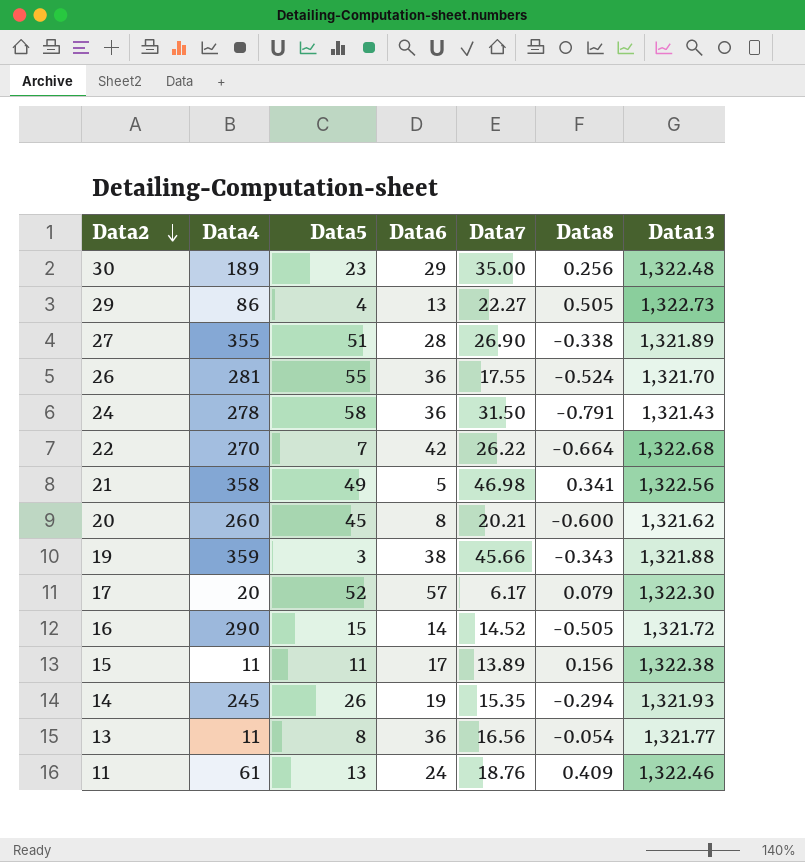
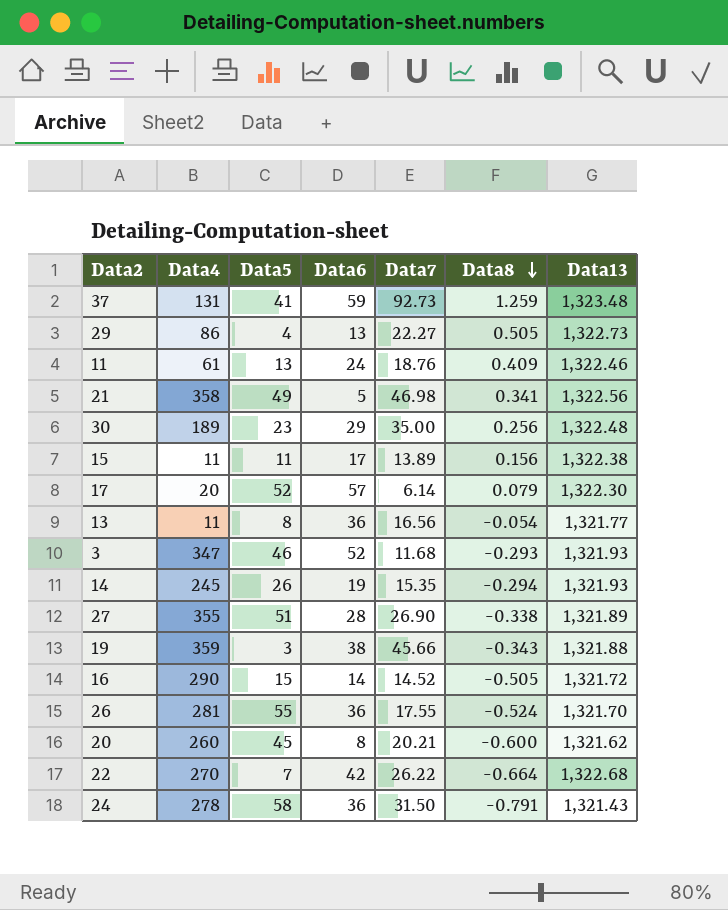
row order: Data2 descending -> Data8 descending
row 37: none -> 131 | 41 | 59 | 92.73 | 1.259 | 1,323.48
17 | Data7: 6.17 -> 6.14
row 3: none -> 347 | 46 | 52 | 11.68 | -0.293 | 1,321.93

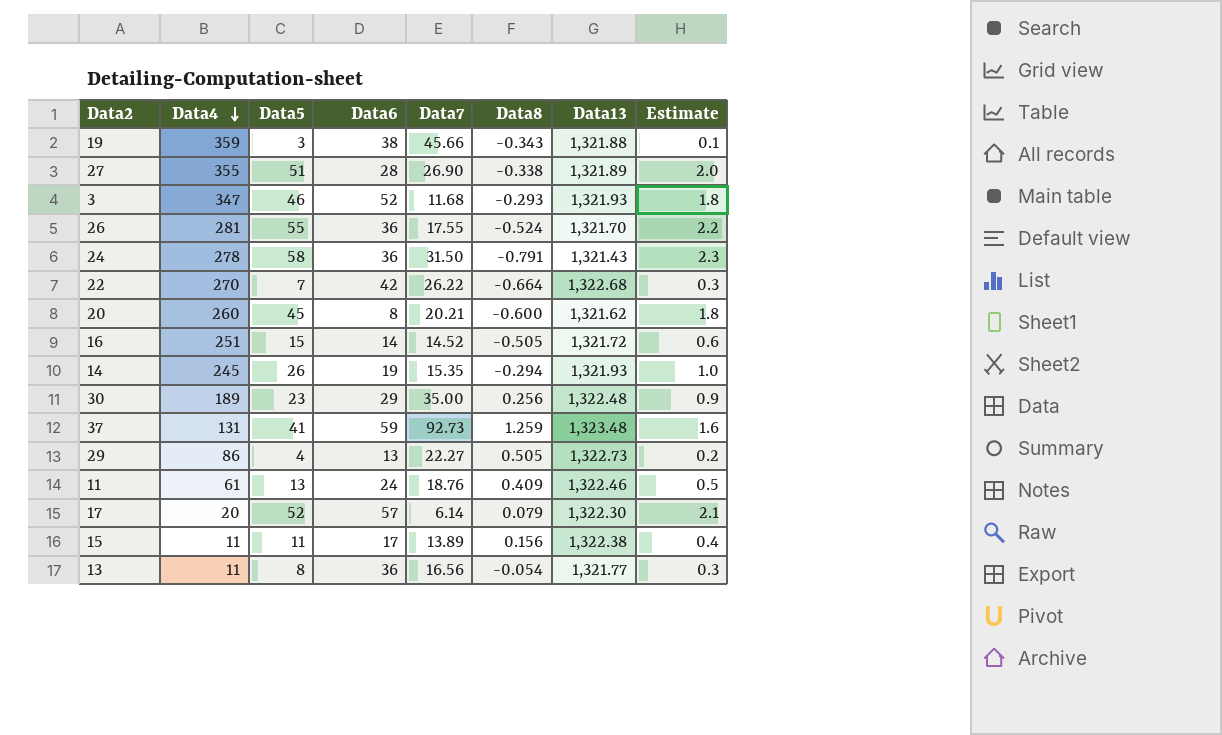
row order: Data8 descending -> Data4 descending
column Estimate | formula: none -> [Data5] * 0.04
row 21: 358 | 49 | 5 | 46.98 | 0.341 | 1,322.56 -> none
16 | Data4: 290 -> 251

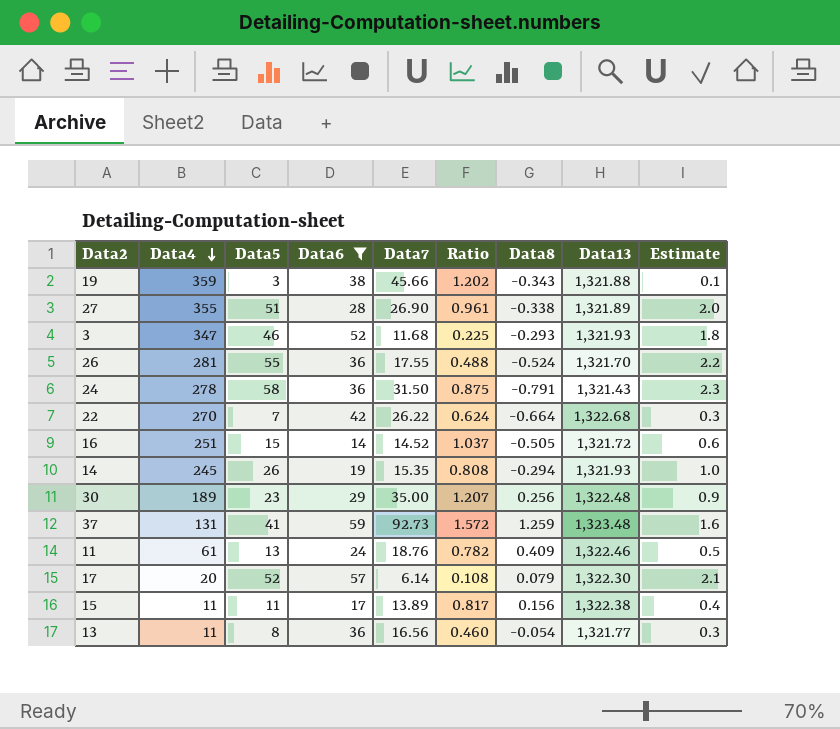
filter: none -> Data6 >= 14
column Ratio | formula: none -> [Data7] / [Data6]

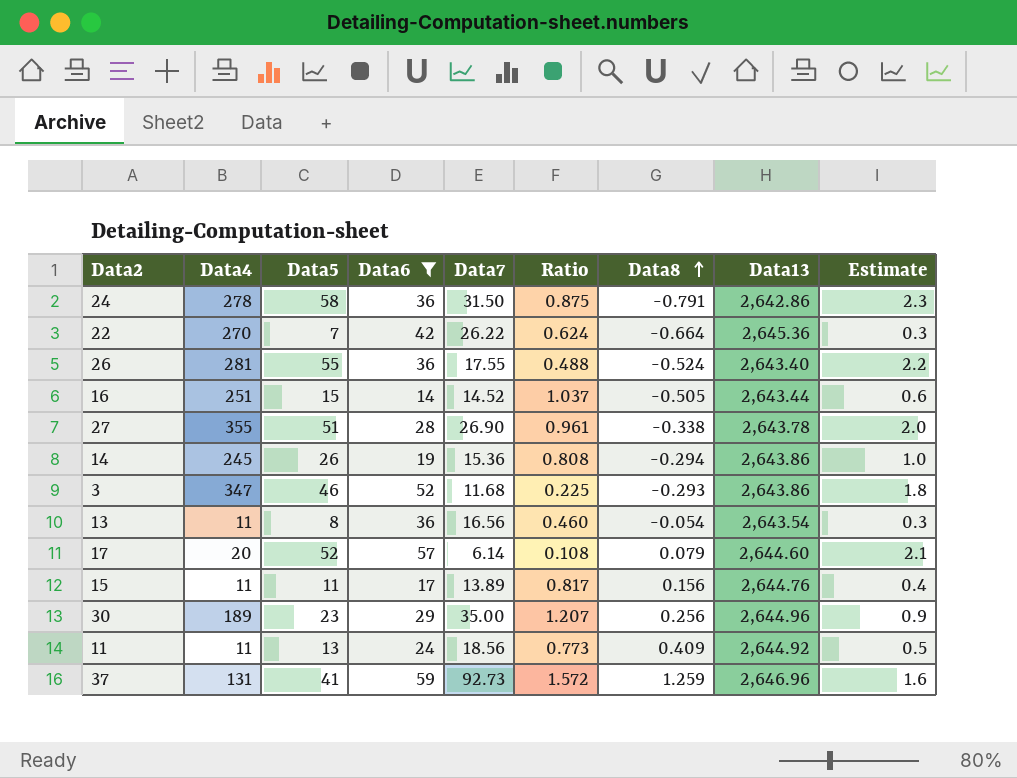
row order: Data4 descending -> Data8 ascending
row 19: 359 | 3 | 38 | 45.66 | 1.202 | -0.343 | 1,321.88 | 0.1 -> none
24 | Data13: 1,321.43 -> 2,642.86
22 | Data13: 1,322.68 -> 2,645.36
26 | Data13: 1,321.70 -> 2,643.40
16 | Data13: 1,321.72 -> 2,643.44
27 | Data13: 1,321.89 -> 2,643.78
14 | Data7: 15.35 -> 15.36
14 | Data13: 1,321.93 -> 2,643.86
3 | Data13: 1,321.93 -> 2,643.86
13 | Data13: 1,321.77 -> 2,643.54
17 | Data13: 1,322.30 -> 2,644.60
15 | Data13: 1,322.38 -> 2,644.76
30 | Data13: 1,322.48 -> 2,644.96
11 | Data4: 61 -> 11
11 | Data7: 18.76 -> 18.56
11 | Ratio: 0.782 -> 0.773
11 | Data13: 1,322.46 -> 2,644.92
37 | Data13: 1,323.48 -> 2,646.96

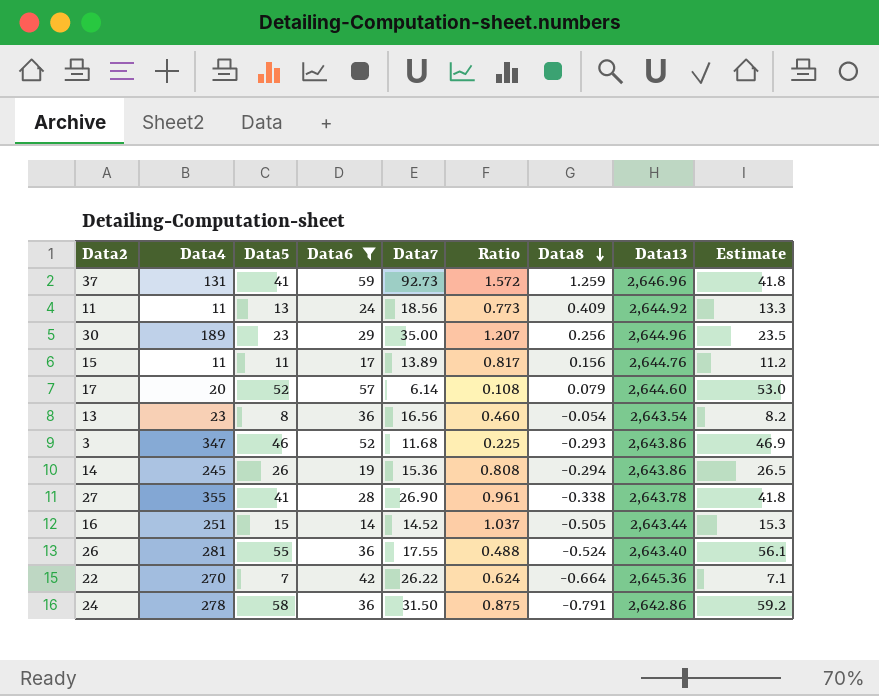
row order: Data8 ascending -> Data8 descending
column Estimate | formula: [Data5] * 0.04 -> [Data5] * 1.02
13 | Data4: 11 -> 23
27 | Data5: 51 -> 41

